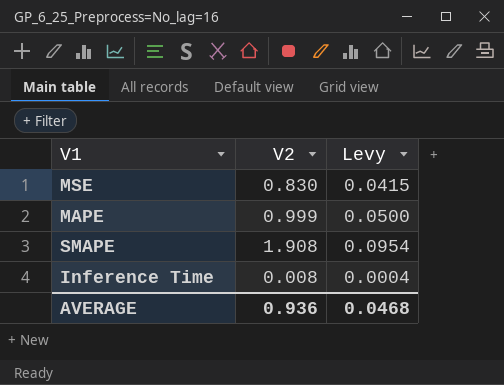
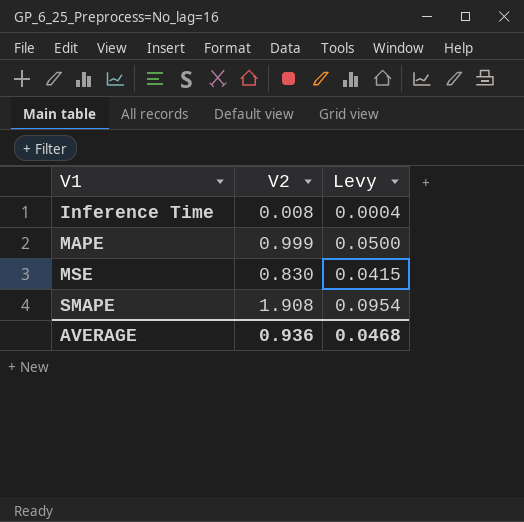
row order: none -> V1 ascending

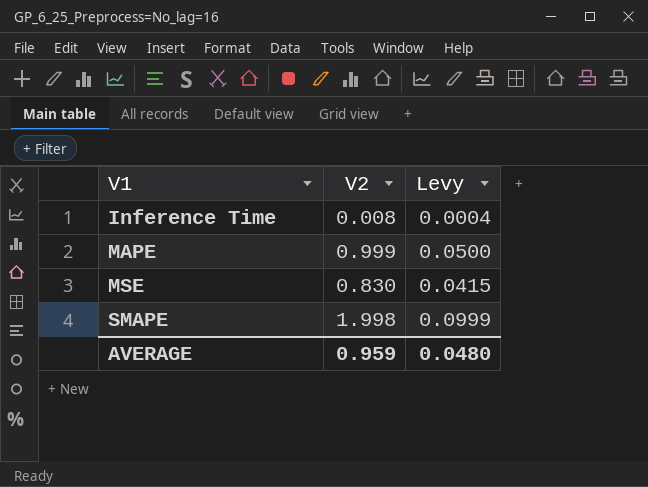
SMAPE | V2: 1.908 -> 1.998
SMAPE | Levy: 0.0954 -> 0.0999
AVERAGE | V2: 0.936 -> 0.959
AVERAGE | Levy: 0.0468 -> 0.0480

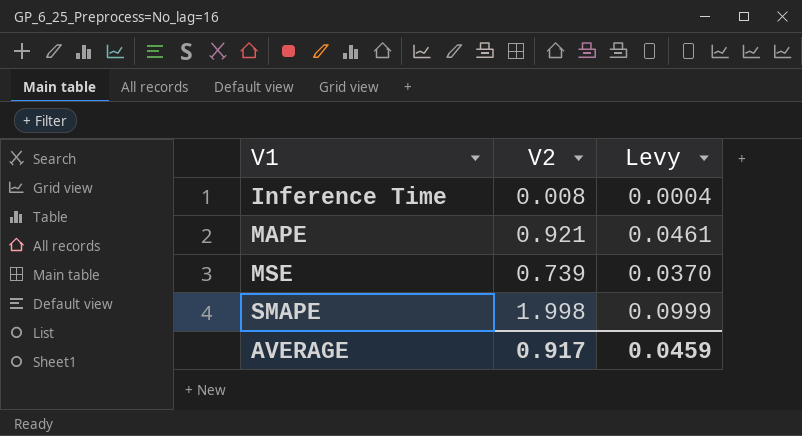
MAPE | V2: 0.999 -> 0.921
MAPE | Levy: 0.0500 -> 0.0461
MSE | V2: 0.830 -> 0.739
MSE | Levy: 0.0415 -> 0.0370
AVERAGE | V2: 0.959 -> 0.917
AVERAGE | Levy: 0.0480 -> 0.0459

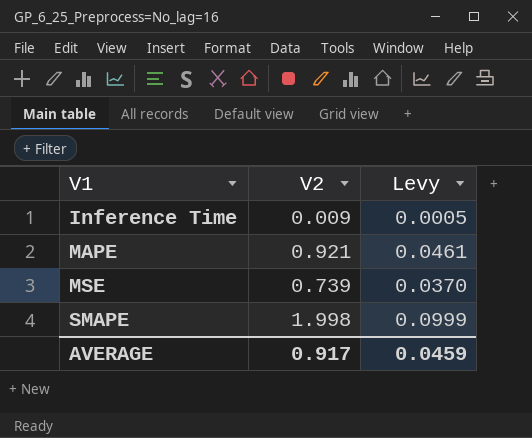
Inference Time | V2: 0.008 -> 0.009
Inference Time | Levy: 0.0004 -> 0.0005

